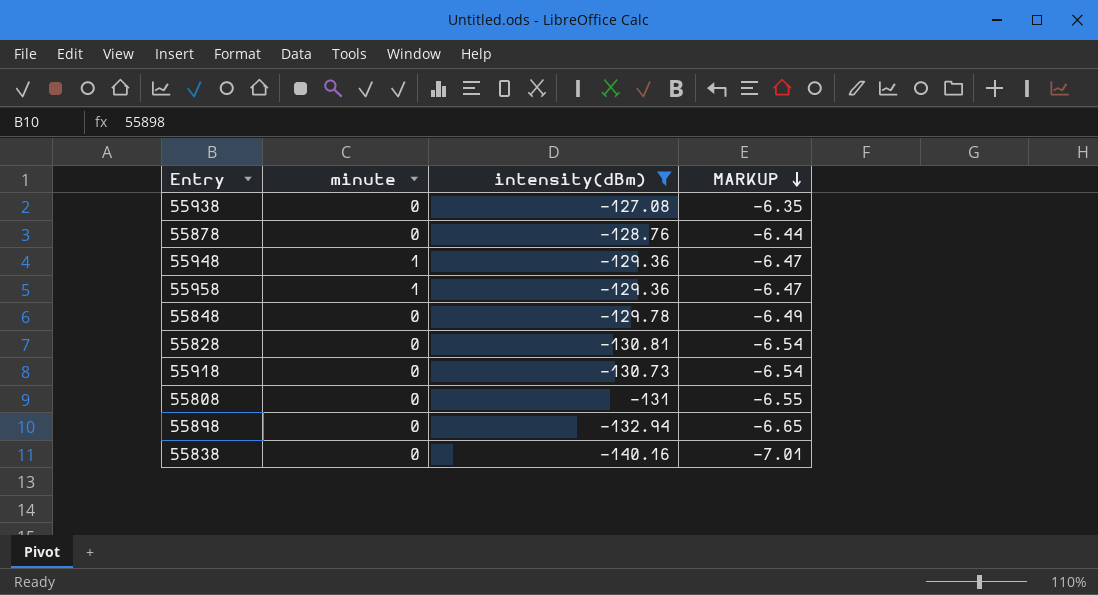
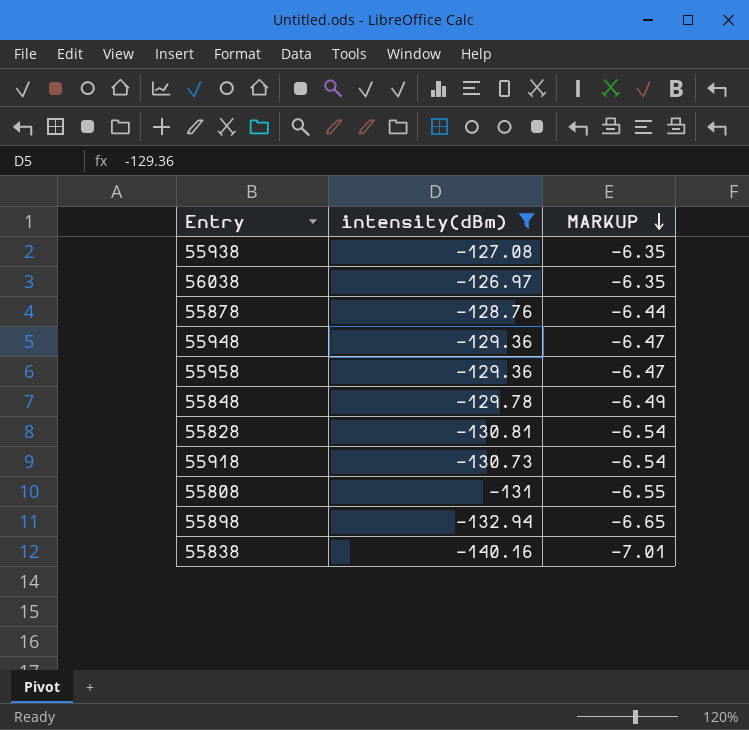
column minute | position: 2 -> none
row 56038: none -> -126.97 | -6.35

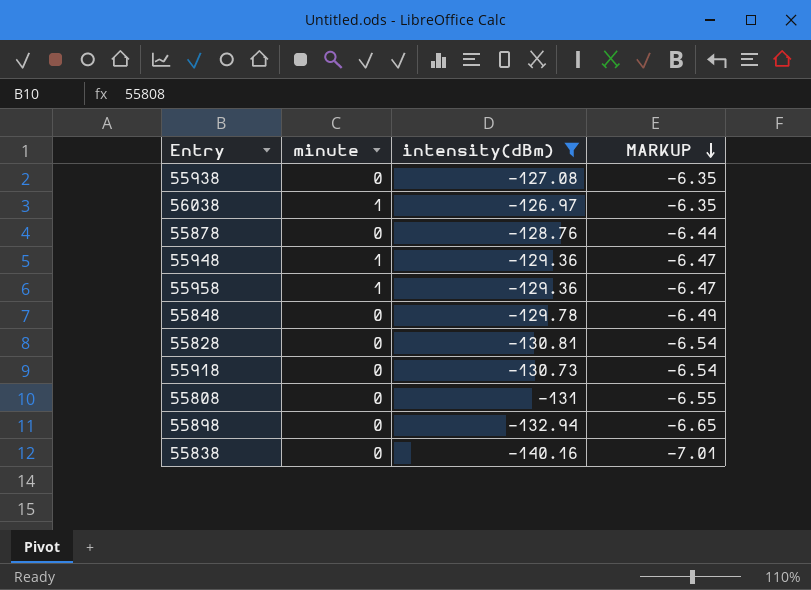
column minute | position: none -> 2

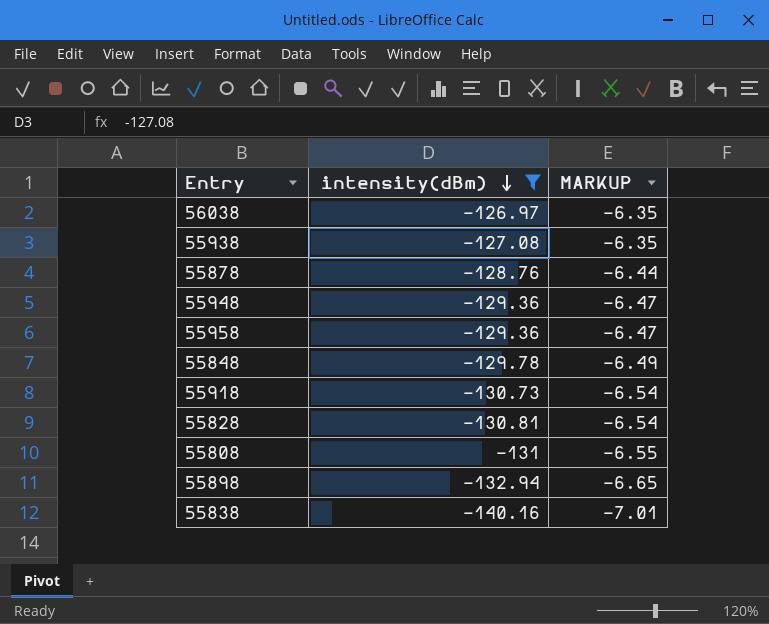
row order: MARKUP descending -> intensity(dBm) descending
column minute | position: 2 -> none

